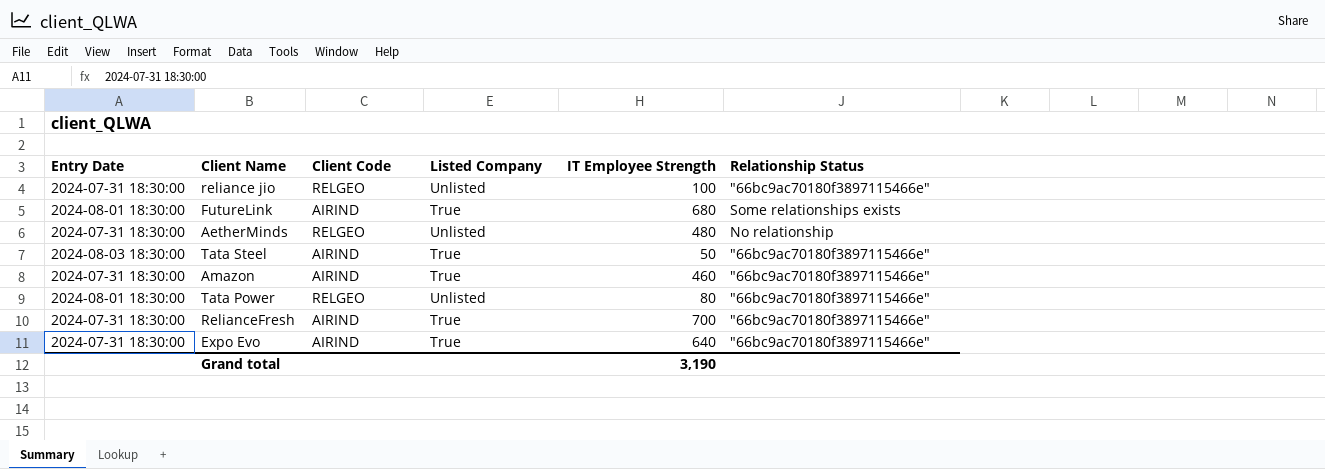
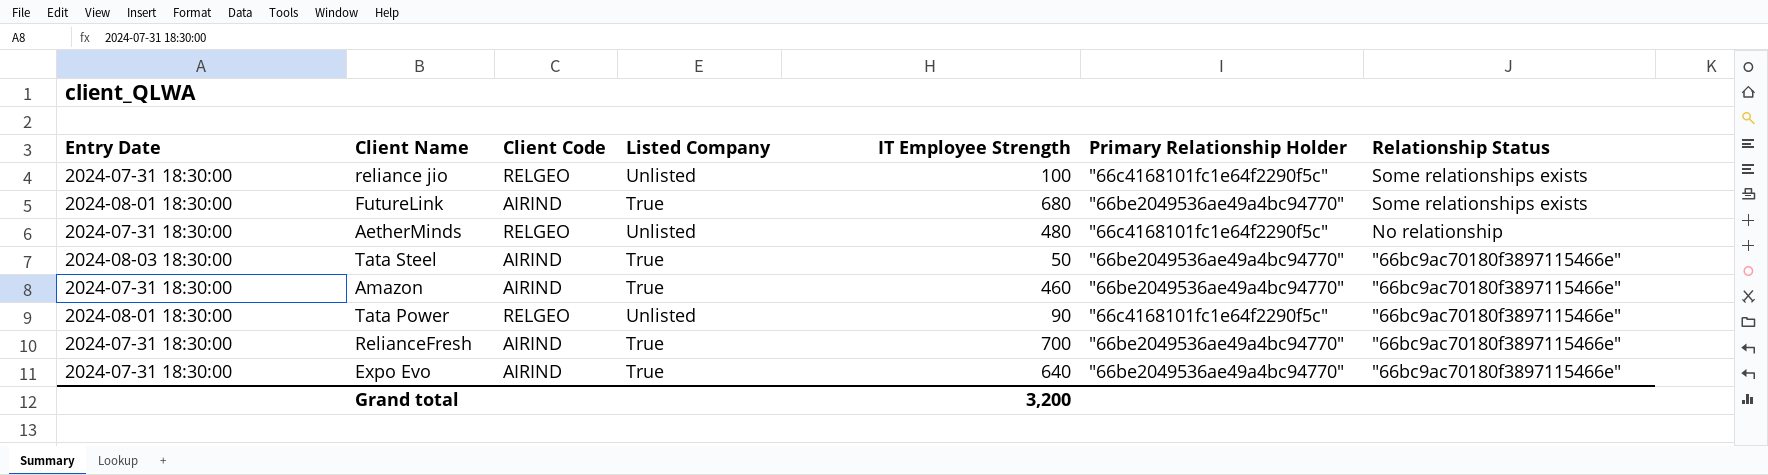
column Primary Relationship Holder | position: none -> 6
reliance jio | Relationship Status: "66bc9ac70180f3897115466e" -> Some relationships exists
Tata Power | IT Employee Strength: 80 -> 90
Grand total | IT Employee Strength: 3,190 -> 3,200

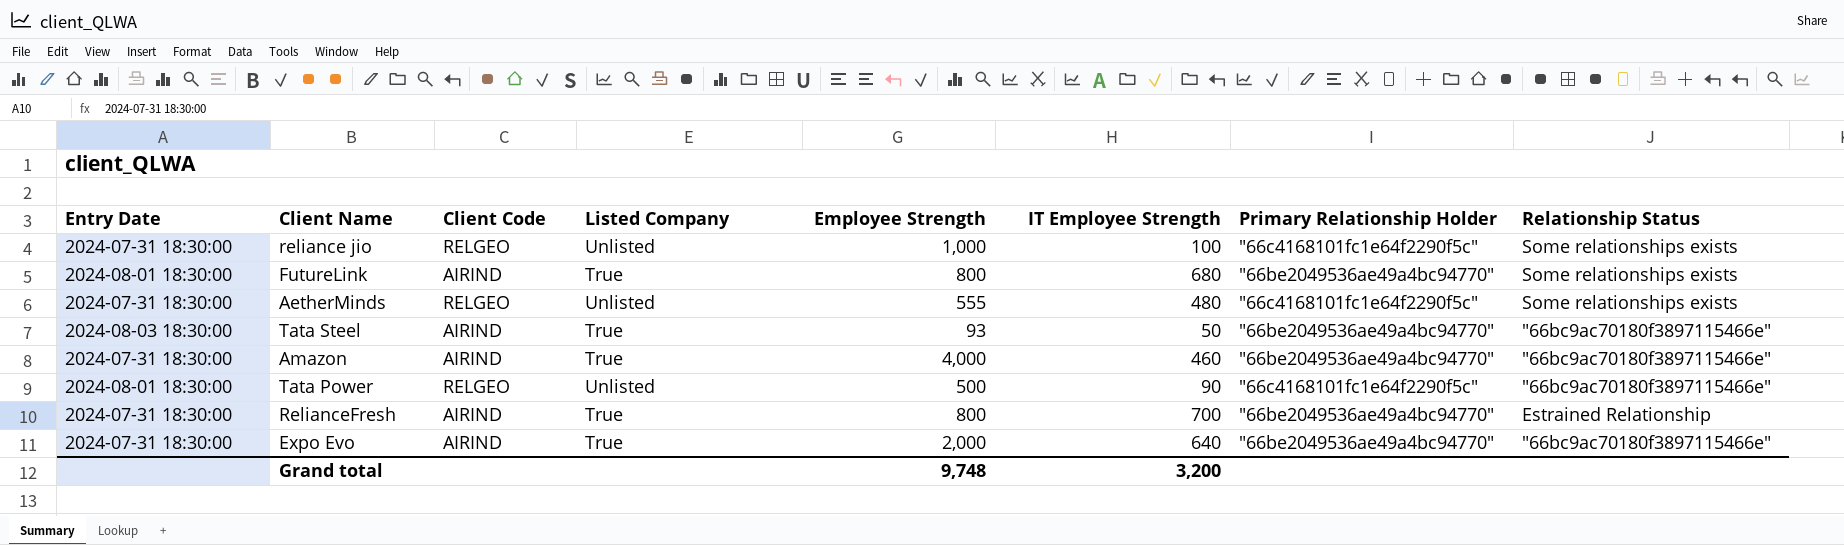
column Employee Strength | position: none -> 5
AetherMinds | Relationship Status: No relationship -> Some relationships exists
RelianceFresh | Relationship Status: "66bc9ac70180f3897115466e" -> Estrained Relationship

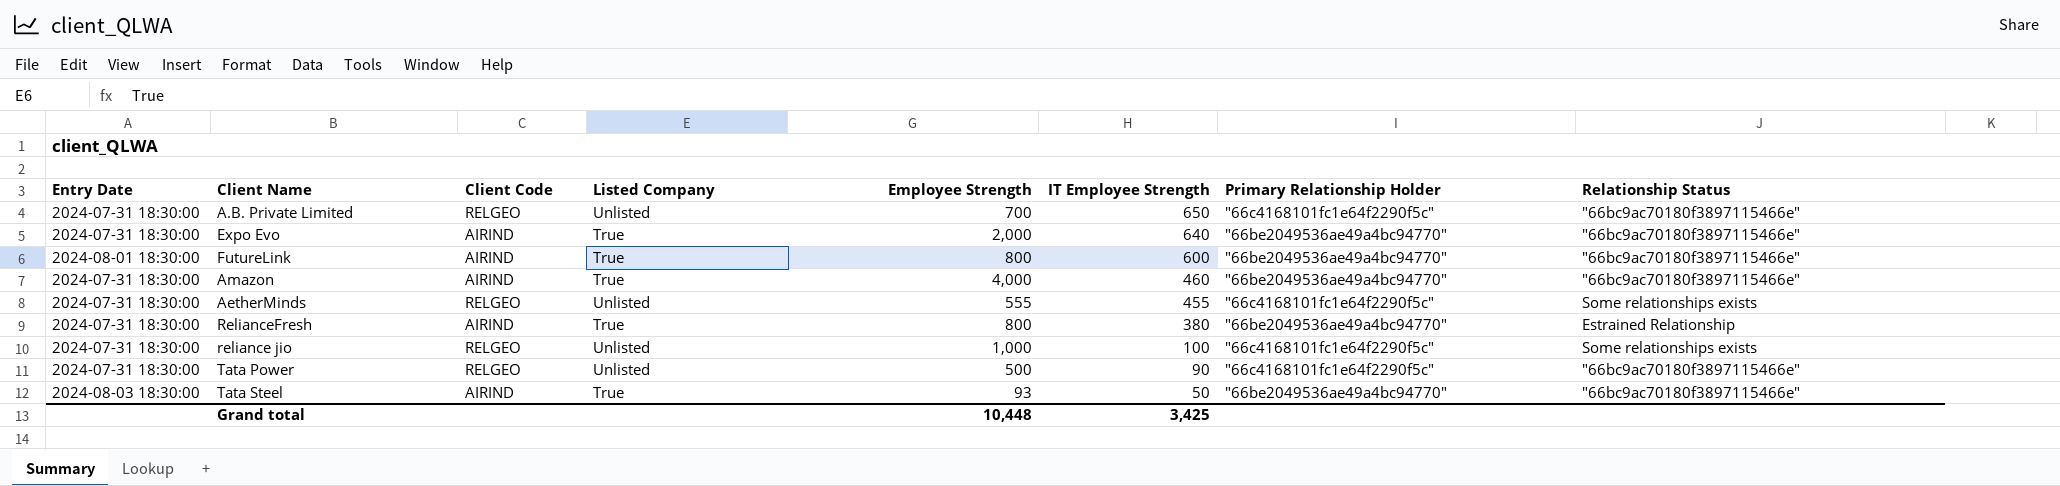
row order: none -> IT Employee Strength descending
row A.B. Private Limited: none -> 2024-07-31 18:30:00 | RELGEO | Unlisted | 700 | 650 | "66c4168101fc1e64f2290f5c" | "66bc9ac70180f3897115466e"
FutureLink | IT Employee Strength: 680 -> 600
FutureLink | Relationship Status: Some relationships exists -> "66bc9ac70180f3897115466e"
AetherMinds | IT Employee Strength: 480 -> 455
RelianceFresh | IT Employee Strength: 700 -> 380
Tata Power | Entry Date: 2024-08-01 18:30:00 -> 2024-07-31 18:30:00
Grand total | Employee Strength: 9,748 -> 10,448
Grand total | IT Employee Strength: 3,200 -> 3,425

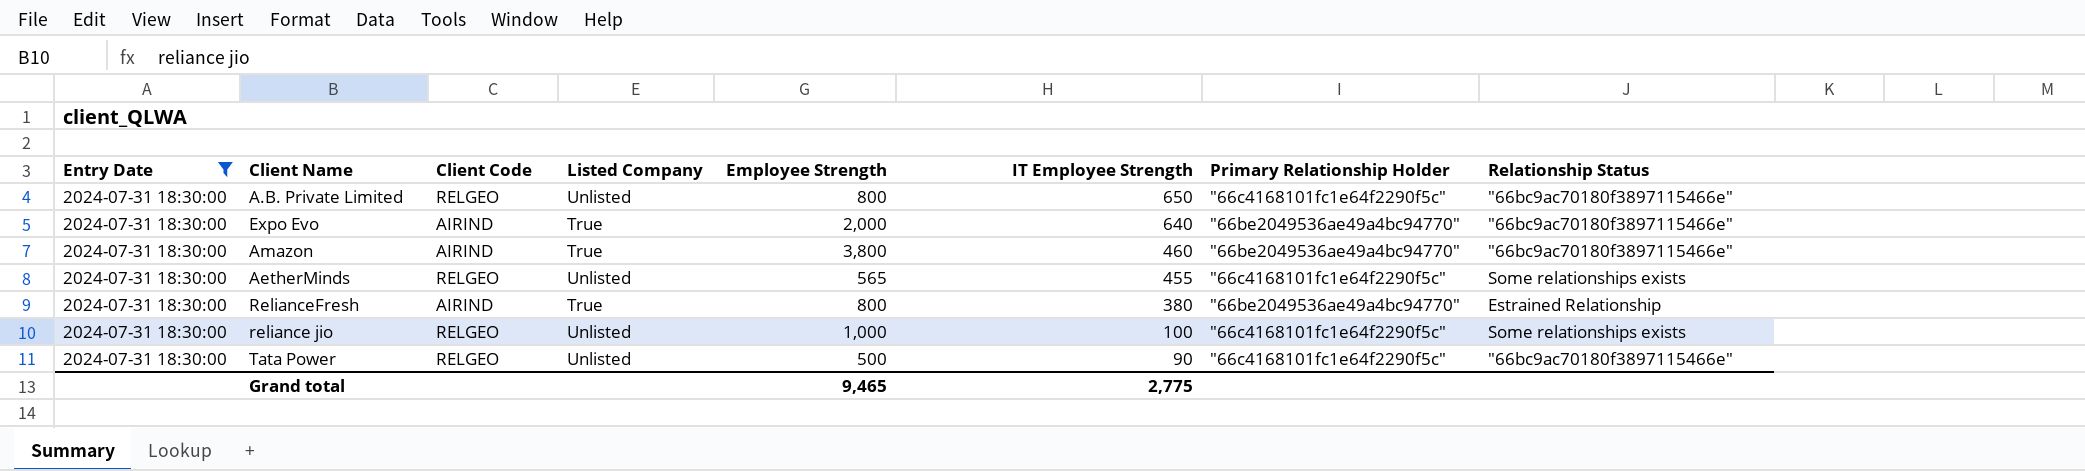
filter: none -> Entry Date = 2024-07-31 18:30:00
A.B. Private Limited | Employee Strength: 700 -> 800
Amazon | Employee Strength: 4,000 -> 3,800
AetherMinds | Employee Strength: 555 -> 565
Grand total | Employee Strength: 10,448 -> 9,465
Grand total | IT Employee Strength: 3,425 -> 2,775

